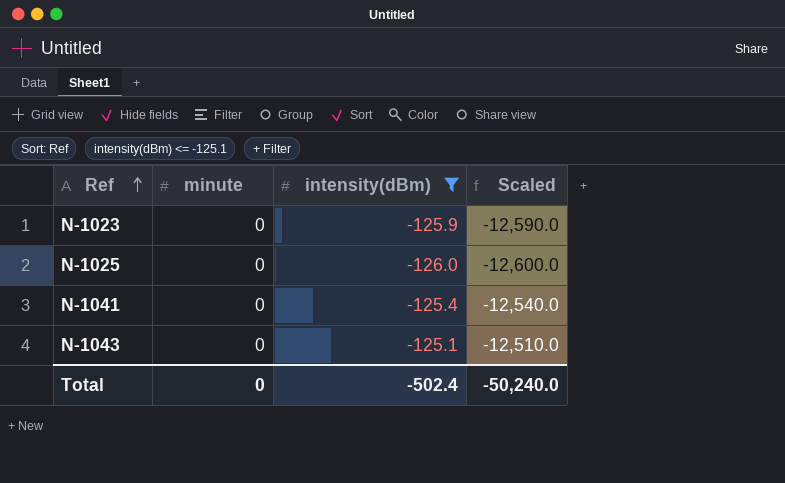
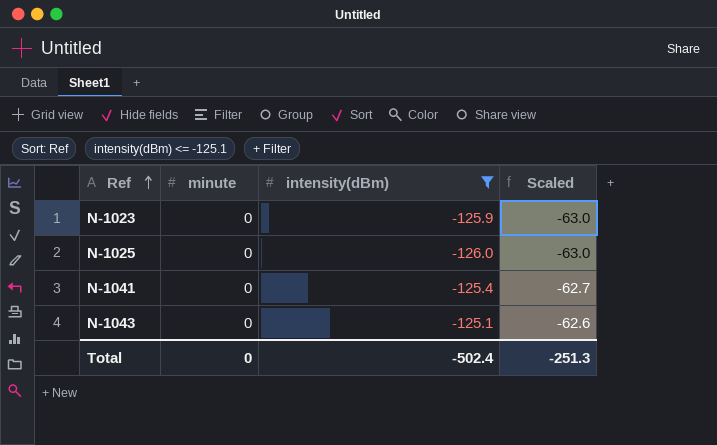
column Scaled | formula: [intensity(dBm)] * 100 -> [intensity(dBm)] * 0.5
Total | Scaled: -50,240.0 -> -251.3

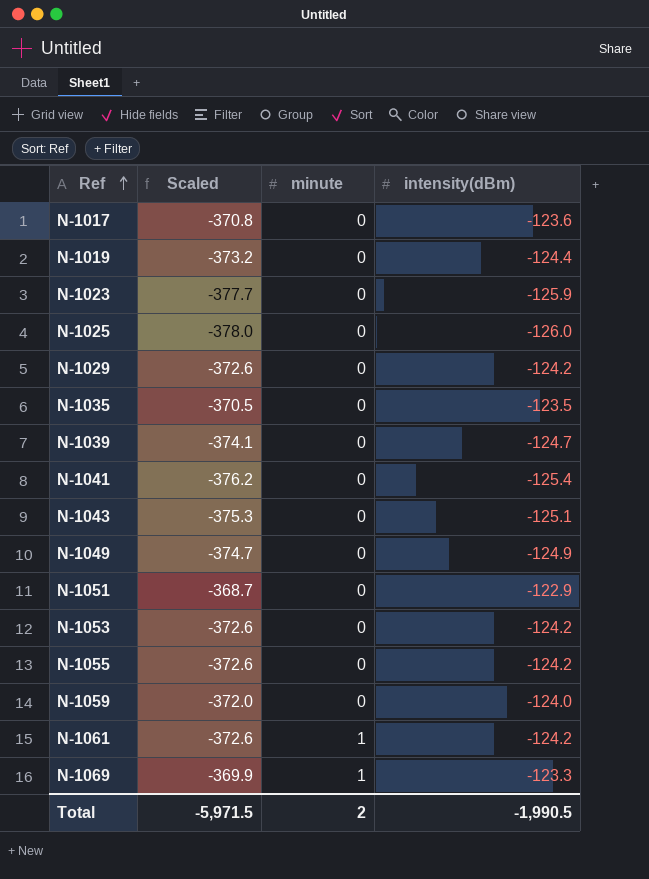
filter: intensity(dBm) <= -125.1 -> none
column Scaled | formula: [intensity(dBm)] * 0.5 -> [intensity(dBm)] * 3
column Scaled | position: 4 -> 2
Total | Scaled: -251.3 -> -5,971.5
Total | minute: 0 -> 2
Total | intensity(dBm): -502.4 -> -1,990.5

